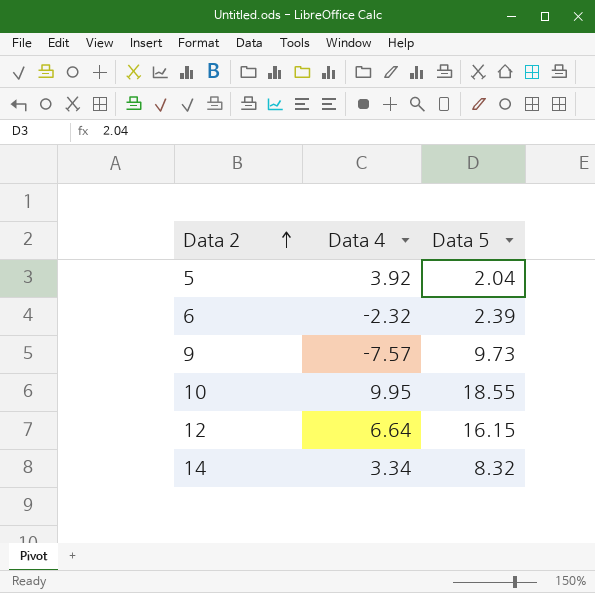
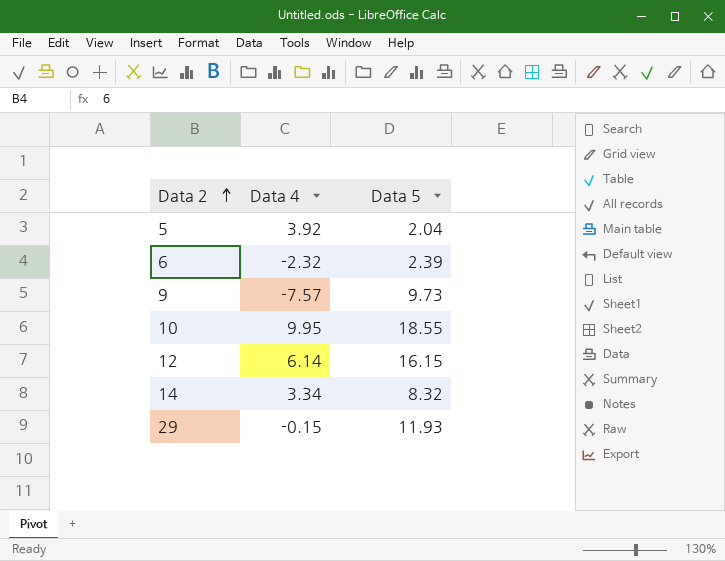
12 | Data 4: 6.64 -> 6.14
row 29: none -> -0.15 | 11.93

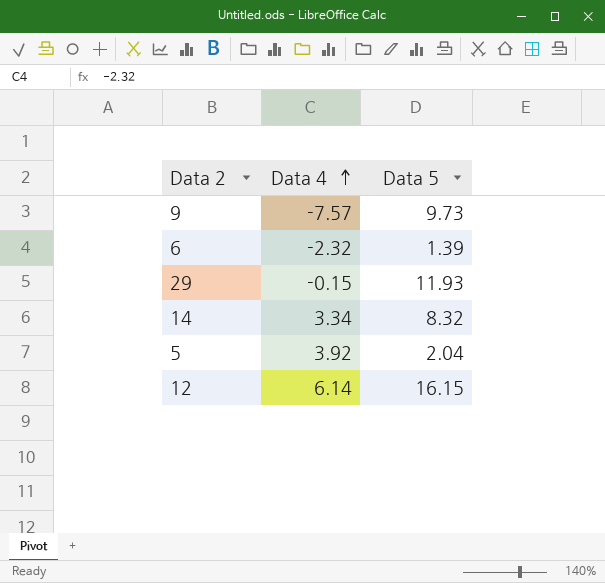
row order: Data 2 ascending -> Data 4 ascending
row 10: 9.95 | 18.55 -> none
6 | Data 5: 2.39 -> 1.39

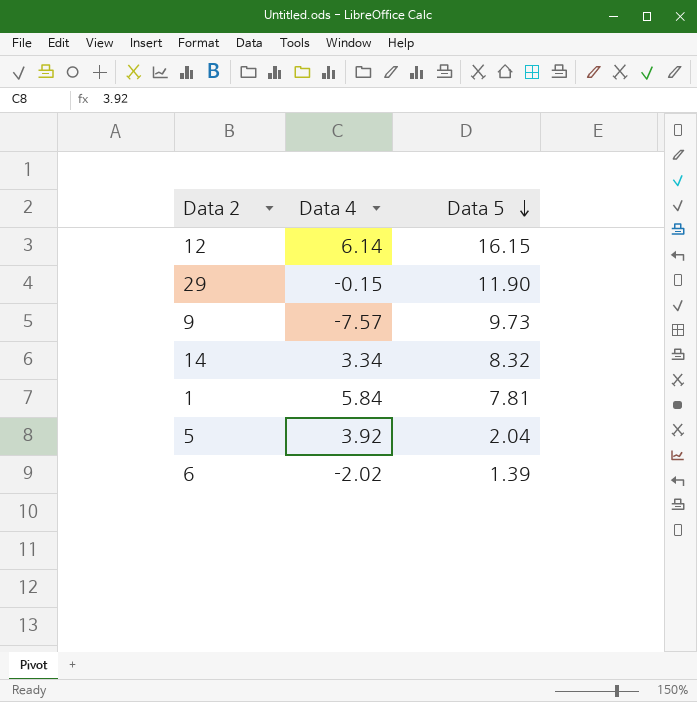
row order: Data 4 ascending -> Data 5 descending
29 | Data 5: 11.93 -> 11.90
row 1: none -> 5.84 | 7.81
6 | Data 4: -2.32 -> -2.02

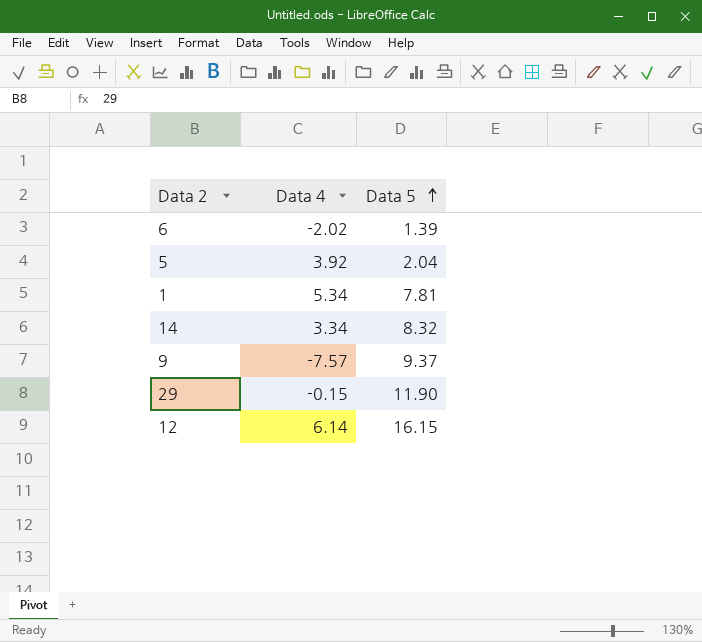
row order: Data 5 descending -> Data 5 ascending
1 | Data 4: 5.84 -> 5.34
9 | Data 5: 9.73 -> 9.37

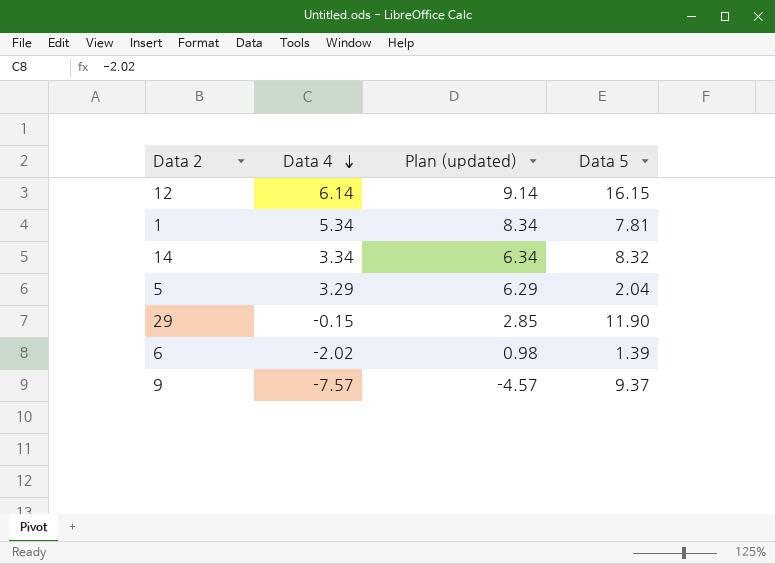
row order: Data 5 ascending -> Data 4 descending
column Plan (updated) | formula: none -> [Data 4] + 3
5 | Data 4: 3.92 -> 3.29

